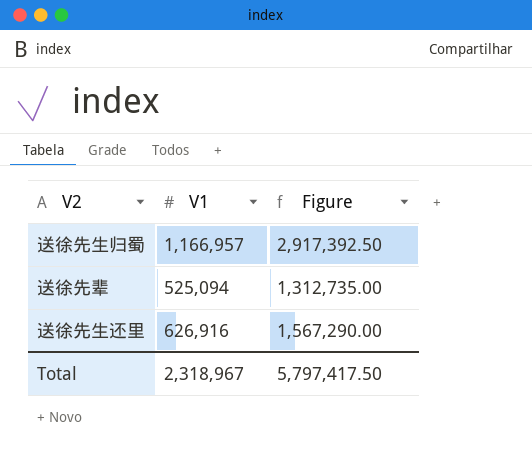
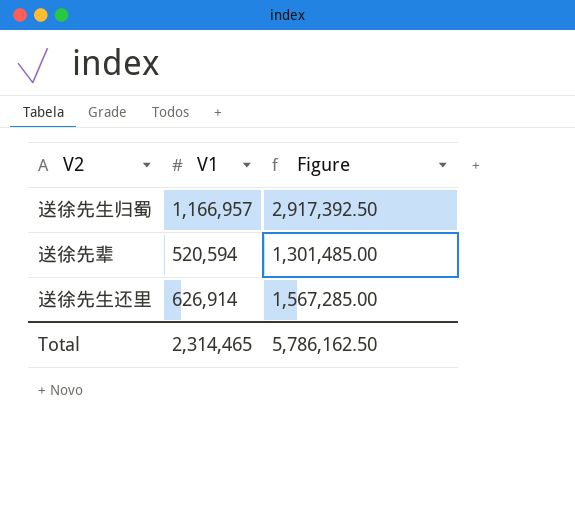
送徐先辈 | V1: 525,094 -> 520,594
送徐先辈 | Figure: 1,312,735.00 -> 1,301,485.00
送徐先生还里 | V1: 626,916 -> 626,914
送徐先生还里 | Figure: 1,567,290.00 -> 1,567,285.00
Total | V1: 2,318,967 -> 2,314,465
Total | Figure: 5,797,417.50 -> 5,786,162.50

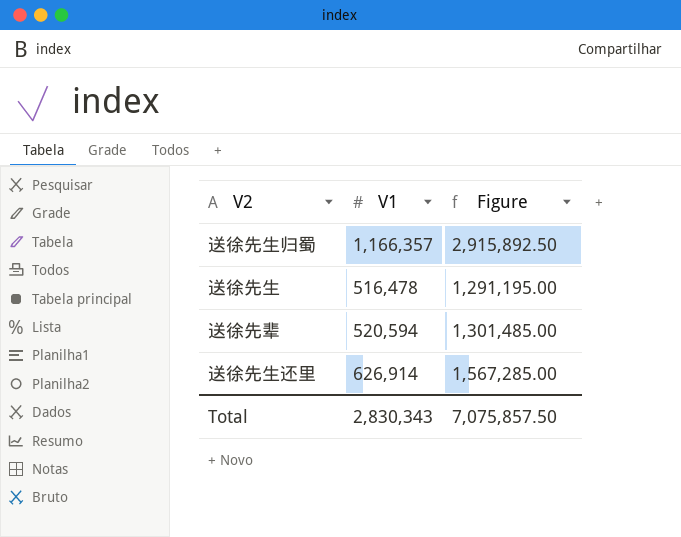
送徐先生归蜀 | V1: 1,166,957 -> 1,166,357
送徐先生归蜀 | Figure: 2,917,392.50 -> 2,915,892.50
row 送徐先生: none -> 516,478 | 1,291,195.00
Total | V1: 2,314,465 -> 2,830,343
Total | Figure: 5,786,162.50 -> 7,075,857.50

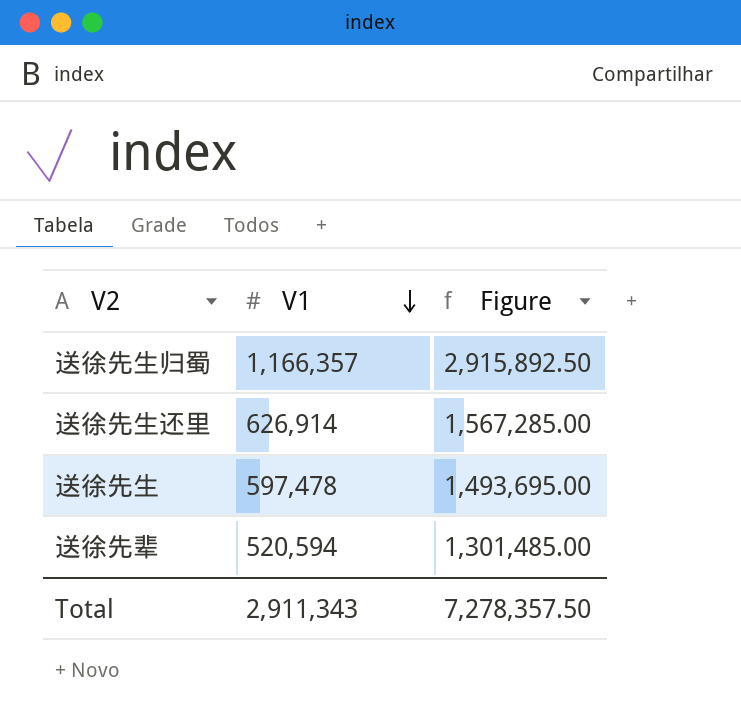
row order: none -> V1 descending
送徐先生 | V1: 516,478 -> 597,478
送徐先生 | Figure: 1,291,195.00 -> 1,493,695.00
Total | V1: 2,830,343 -> 2,911,343
Total | Figure: 7,075,857.50 -> 7,278,357.50

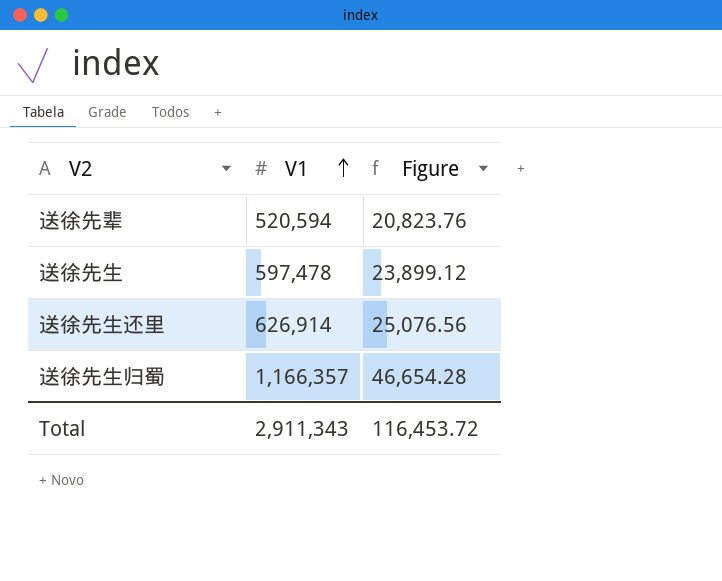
row order: V1 descending -> V1 ascending
column Figure | formula: [V1] * 2.5 -> [V1] * 0.04
Total | Figure: 7,278,357.50 -> 116,453.72

